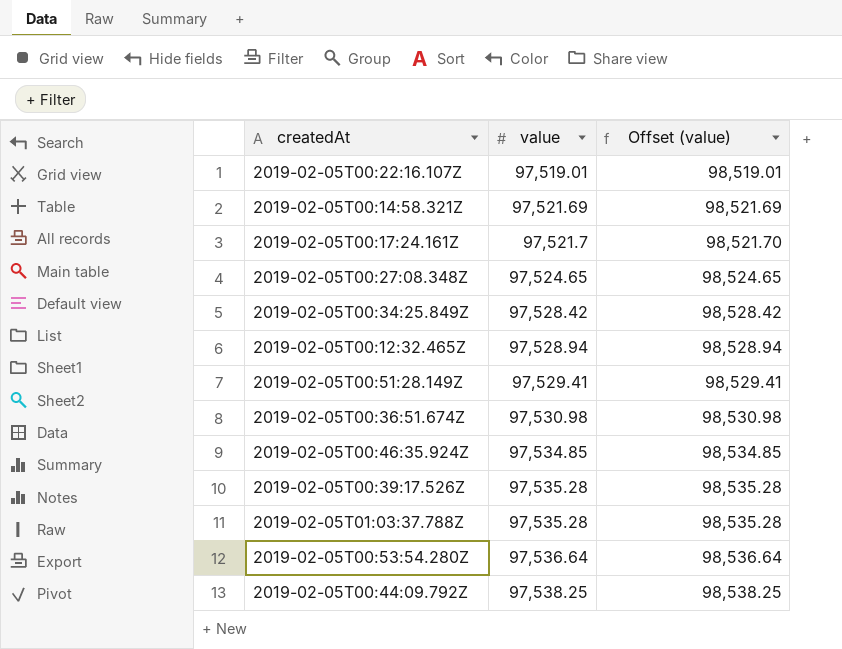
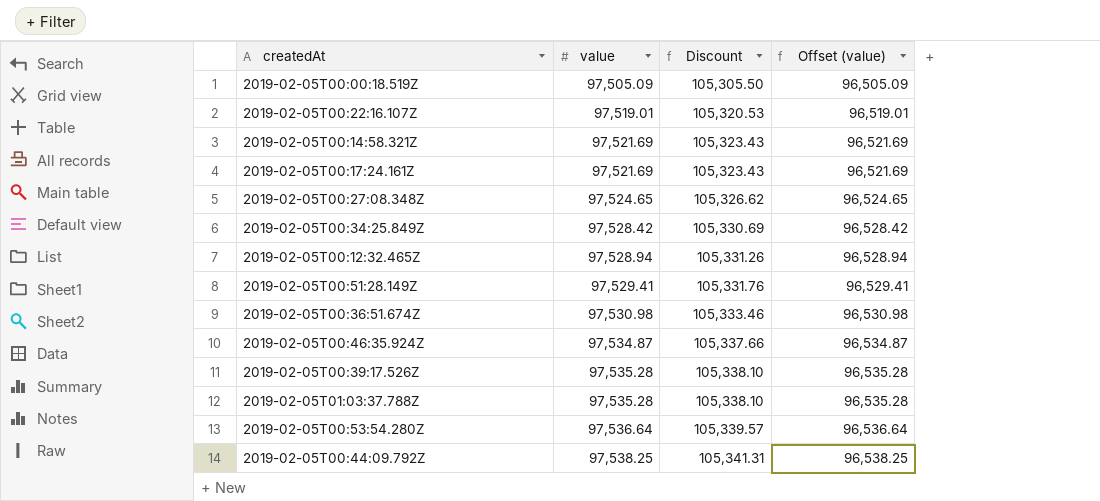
column Discount | formula: none -> [value] * 1.08
column Offset (value) | formula: [value] + 1000 -> [value] - 1000
row 2019-02-05T00:00:18.519Z: none -> 97,505.09 | 105,305.50 | 96,505.09
2019-02-05T00:17:24.161Z | value: 97,521.7 -> 97,521.69
2019-02-05T00:46:35.924Z | value: 97,534.85 -> 97,534.87

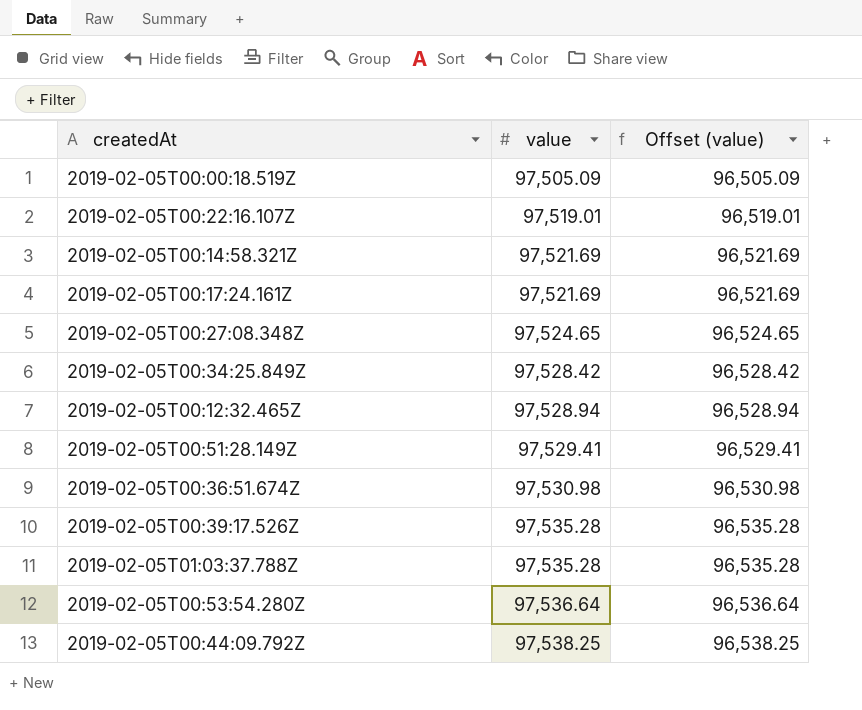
column Discount | formula: [value] * 1.08 -> none
row 2019-02-05T00:46:35.924Z: 97,534.87 | 105,337.66 | 96,534.87 -> none

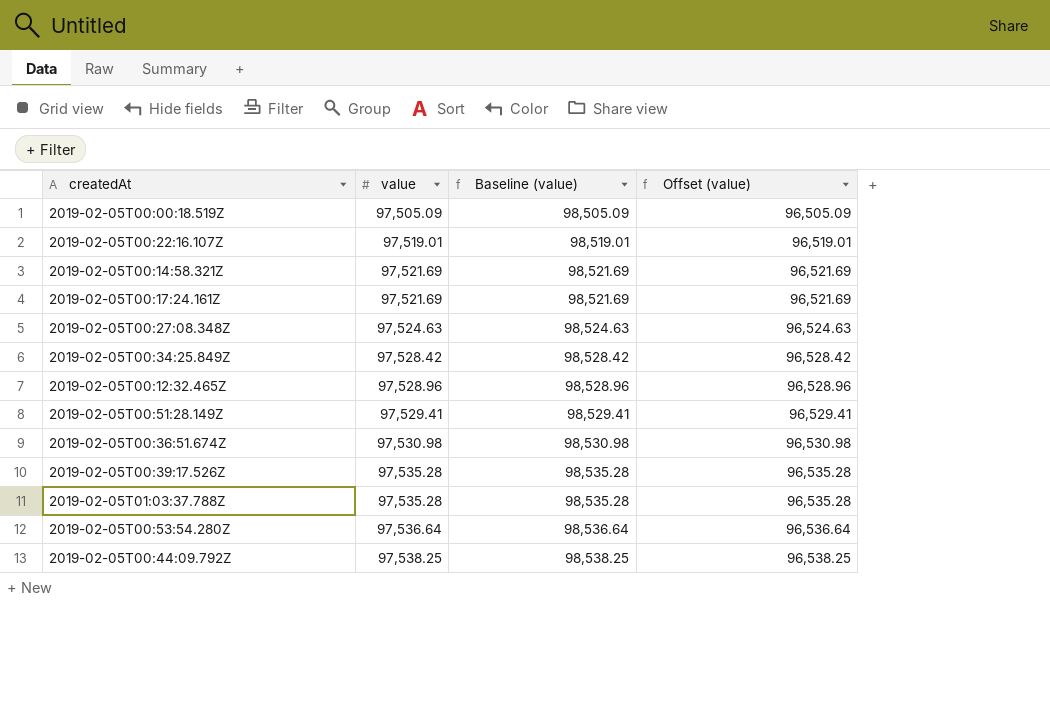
column Baseline (value) | formula: none -> [value] + 1000
2019-02-05T00:27:08.348Z | value: 97,524.65 -> 97,524.63
2019-02-05T00:27:08.348Z | Offset (value): 96,524.65 -> 96,524.63
2019-02-05T00:12:32.465Z | value: 97,528.94 -> 97,528.96
2019-02-05T00:12:32.465Z | Offset (value): 96,528.94 -> 96,528.96

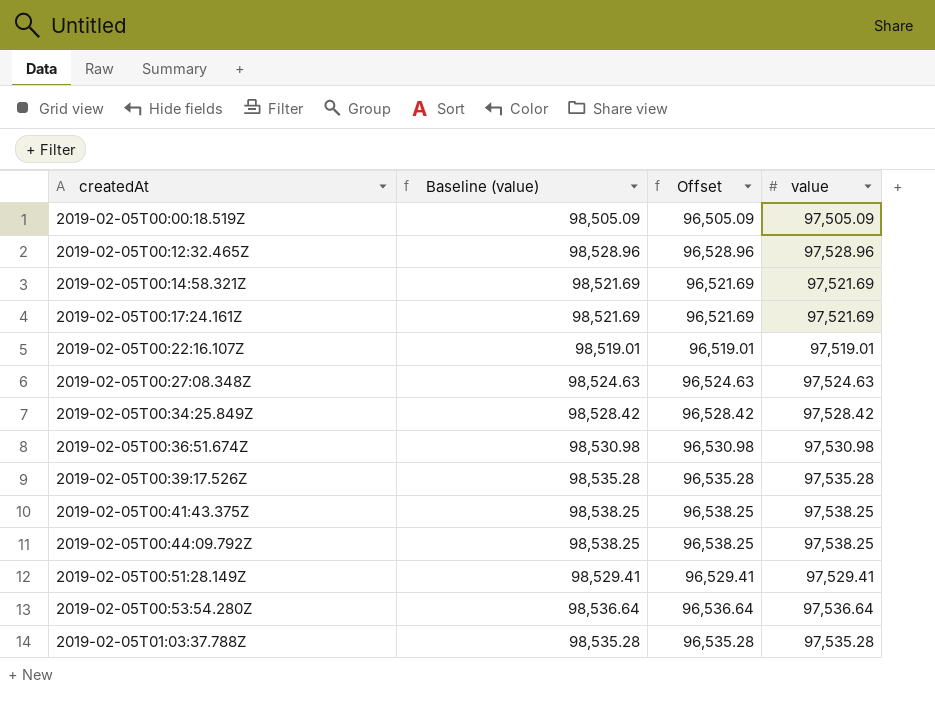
row order: value ascending -> createdAt ascending
column name: Offset (value) -> Offset
column value | position: 2 -> 4
row 2019-02-05T00:41:43.375Z: none -> 98,538.25 | 96,538.25 | 97,538.25

